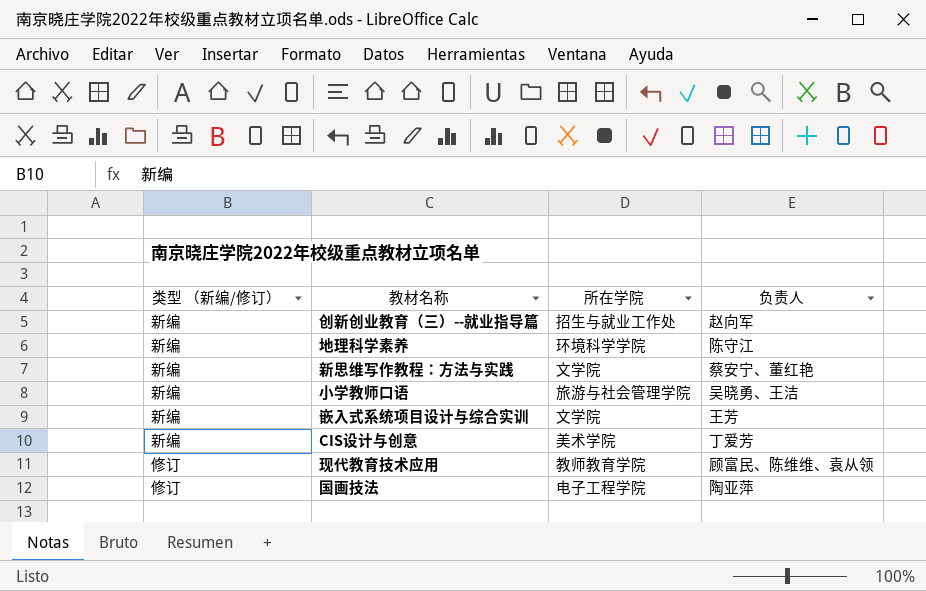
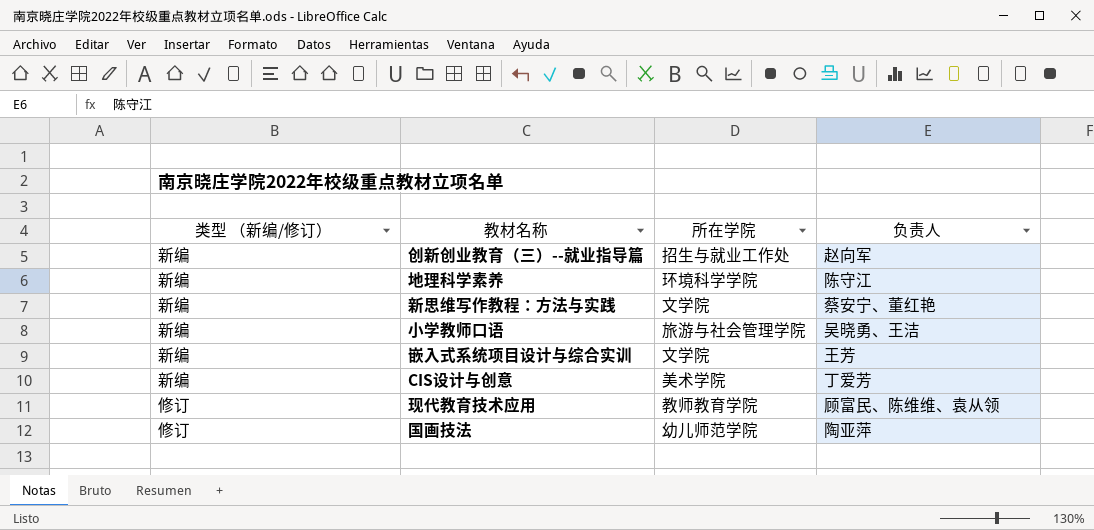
国画技法 | 所在学院: 电子工程学院 -> 幼儿师范学院

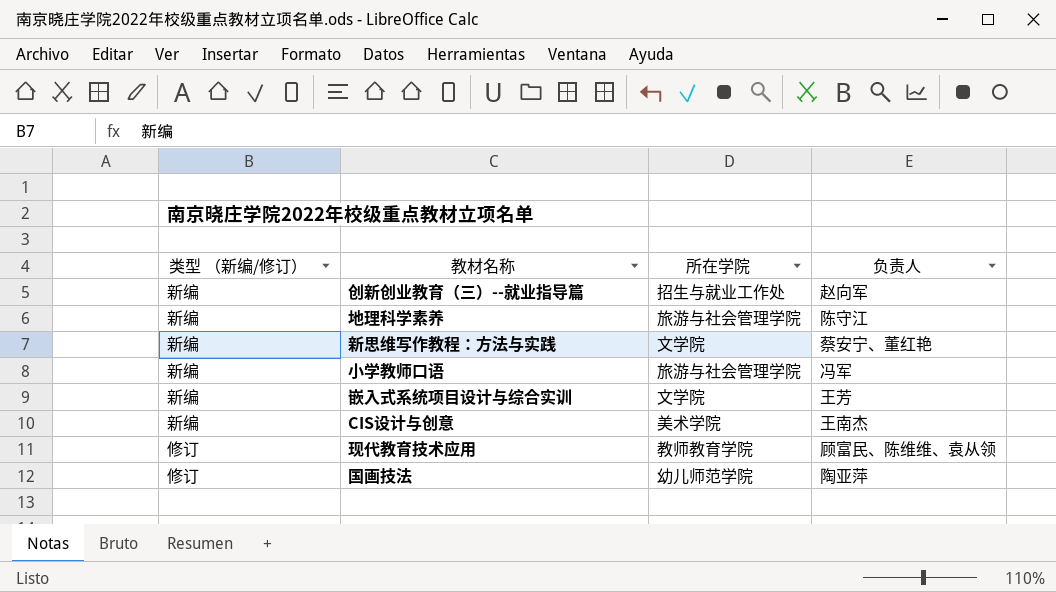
地理科学素养 | 所在学院: 环境科学学院 -> 旅游与社会管理学院
小学教师口语 | 负责人: 吴晓勇、王洁 -> 冯军
CIS设计与创意 | 负责人: 丁爱芳 -> 王南杰

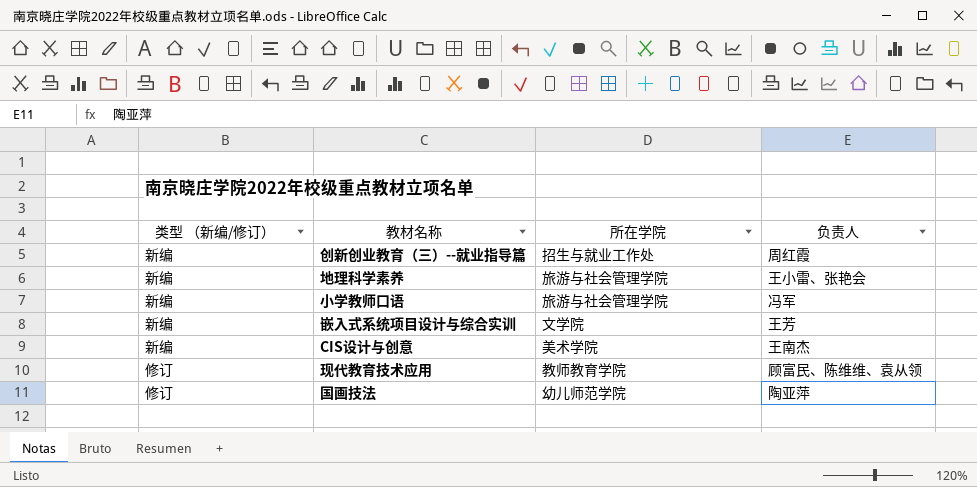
row 新思维写作教程：方法与实践: 新编 | 文学院 | 蔡安宁、董红艳 -> none
创新创业教育（三）--就业指导篇 | 负责人: 赵向军 -> 周红霞
地理科学素养 | 负责人: 陈守江 -> 王小雷、张艳会

